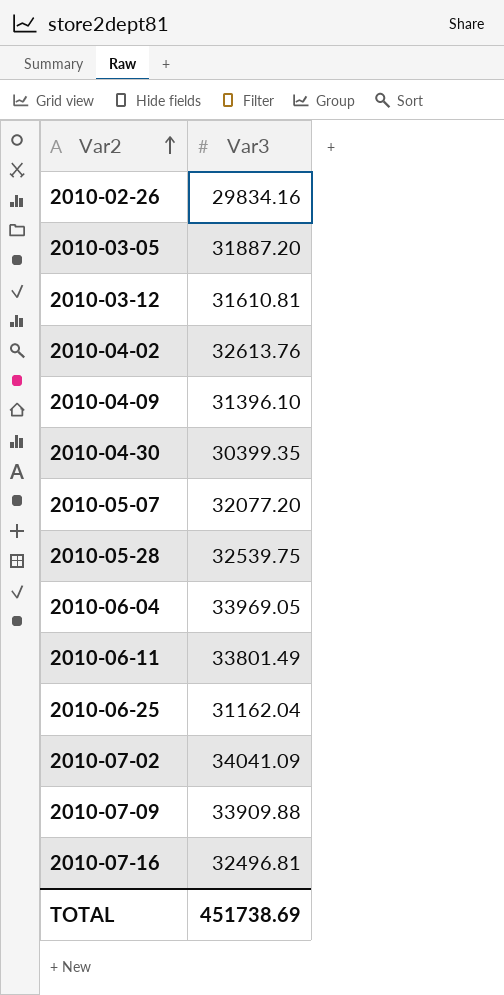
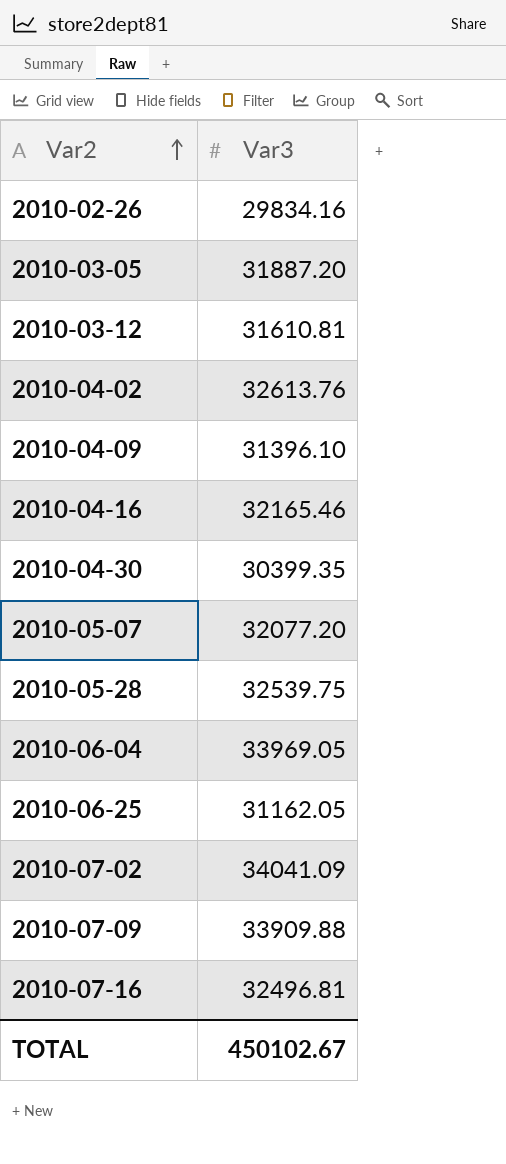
row 2010-06-11: 33801.49 -> none
row 2010-04-16: none -> 32165.46
2010-06-25 | Var3: 31162.04 -> 31162.05
TOTAL | Var3: 451738.69 -> 450102.67

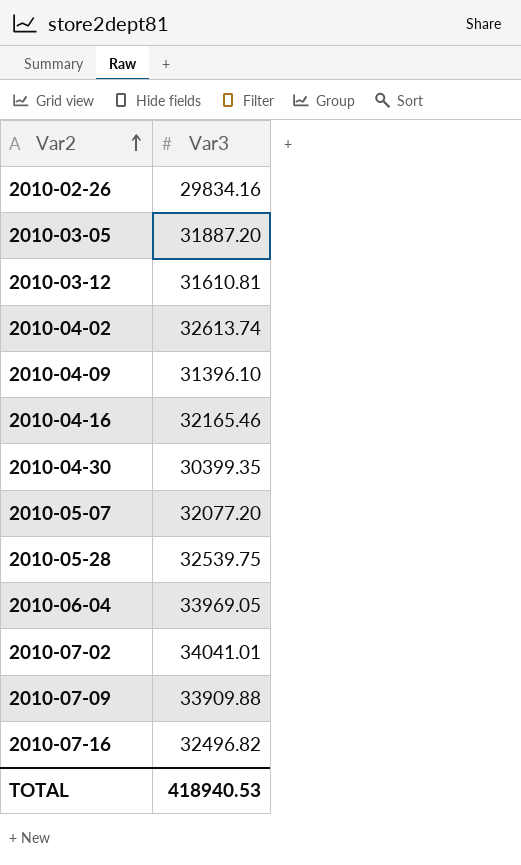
row 2010-06-25: 31162.05 -> none
2010-04-02 | Var3: 32613.76 -> 32613.74
2010-07-02 | Var3: 34041.09 -> 34041.01
2010-07-16 | Var3: 32496.81 -> 32496.82
TOTAL | Var3: 450102.67 -> 418940.53

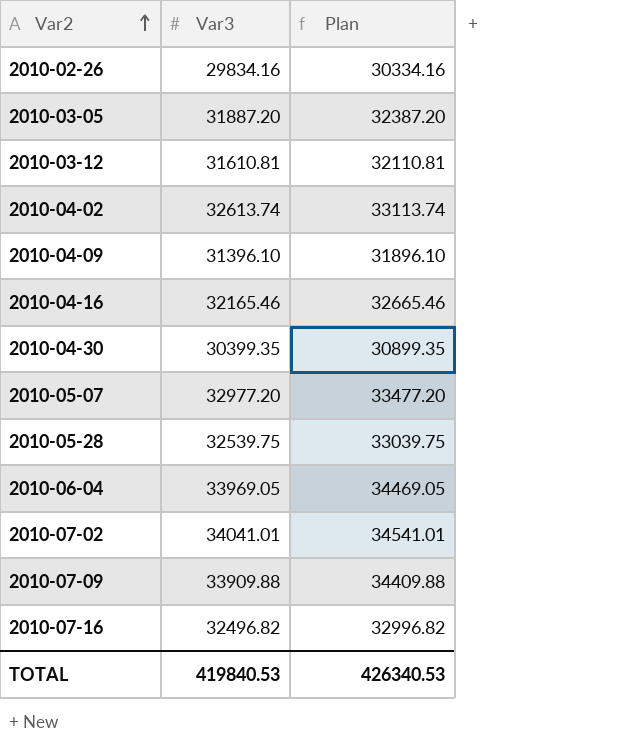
column Plan | formula: none -> [Var3] + 500
2010-05-07 | Var3: 32077.20 -> 32977.20
TOTAL | Var3: 418940.53 -> 419840.53

